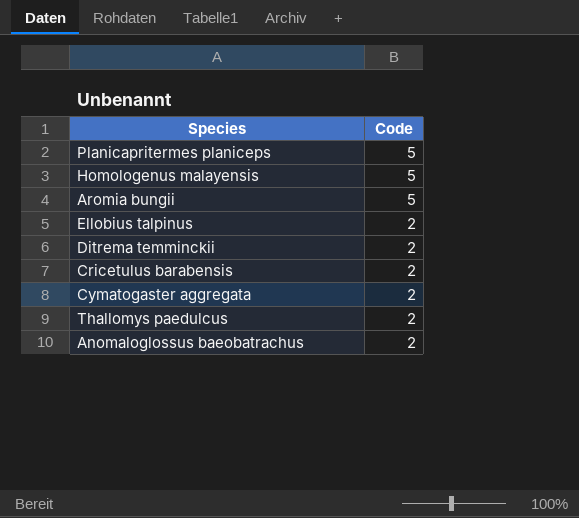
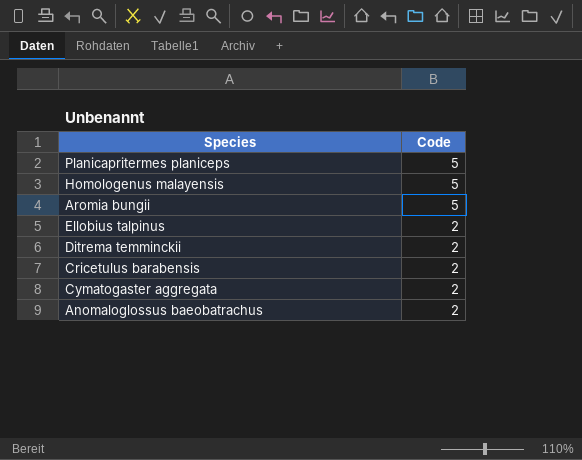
row Thallomys paedulcus: 2 -> none

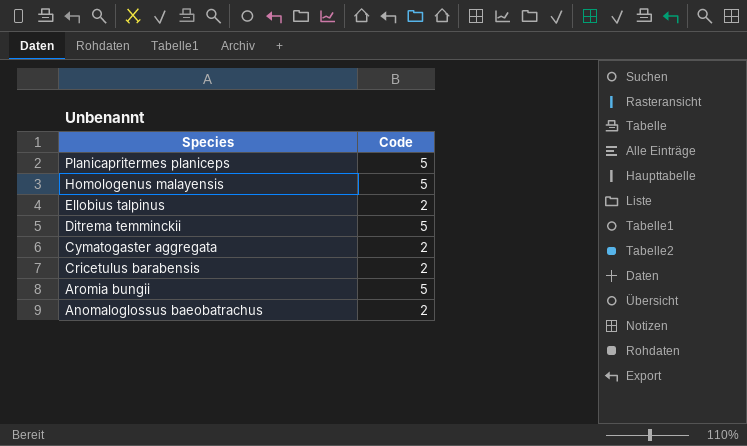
row order: Code descending -> Species descending
Ditrema temminckii | Code: 2 -> 5

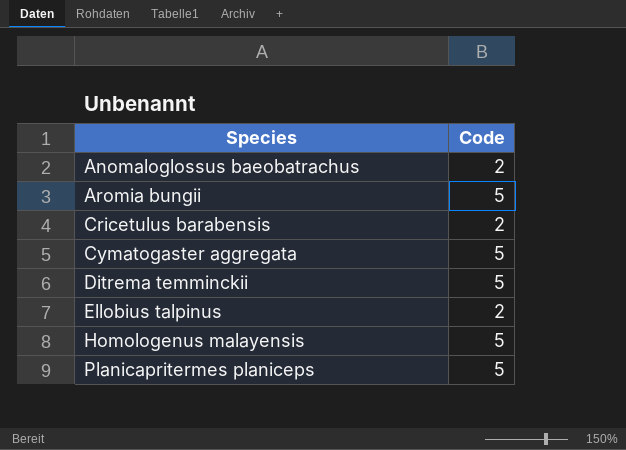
row order: Species descending -> Species ascending
Cymatogaster aggregata | Code: 2 -> 5

